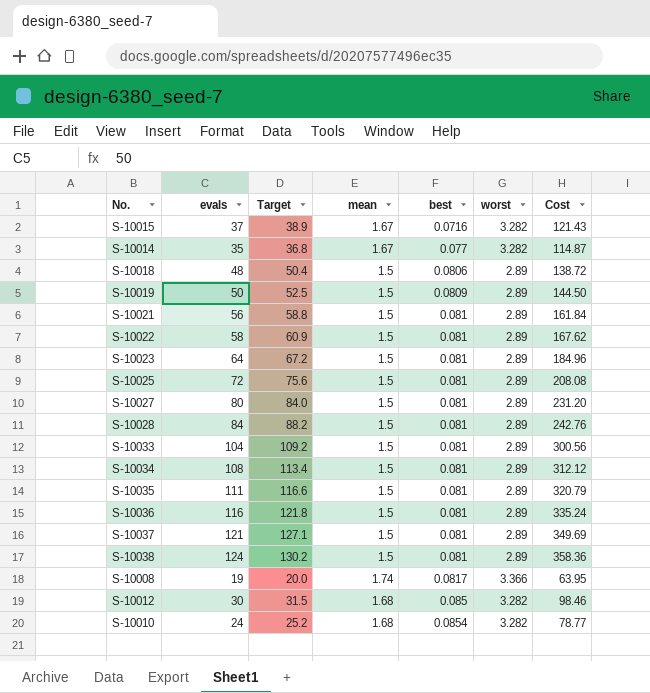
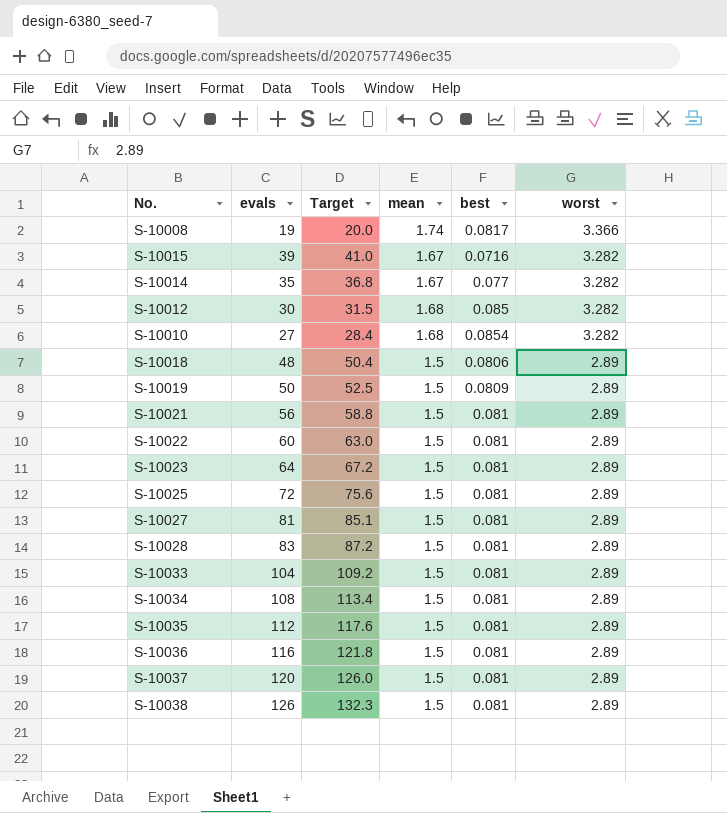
row order: best ascending -> worst descending
column Cost | formula: [evals] * [worst] -> none
S-10015 | evals: 37 -> 39
S-10015 | Target: 38.9 -> 41.0
S-10010 | evals: 24 -> 27
S-10010 | Target: 25.2 -> 28.4
S-10022 | evals: 58 -> 60
S-10022 | Target: 60.9 -> 63.0
S-10027 | evals: 80 -> 81
S-10027 | Target: 84.0 -> 85.1
S-10028 | evals: 84 -> 83
S-10028 | Target: 88.2 -> 87.2
S-10035 | evals: 111 -> 112
S-10035 | Target: 116.6 -> 117.6
S-10037 | evals: 121 -> 120
S-10037 | Target: 127.1 -> 126.0
S-10038 | evals: 124 -> 126
S-10038 | Target: 130.2 -> 132.3

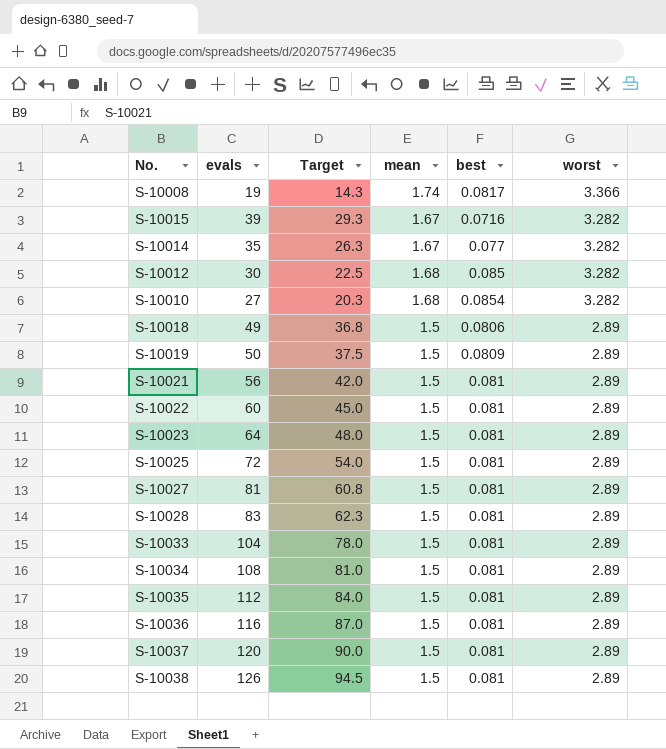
column Target | formula: [evals] * 1.05 -> [evals] * 0.75
S-10018 | evals: 48 -> 49

